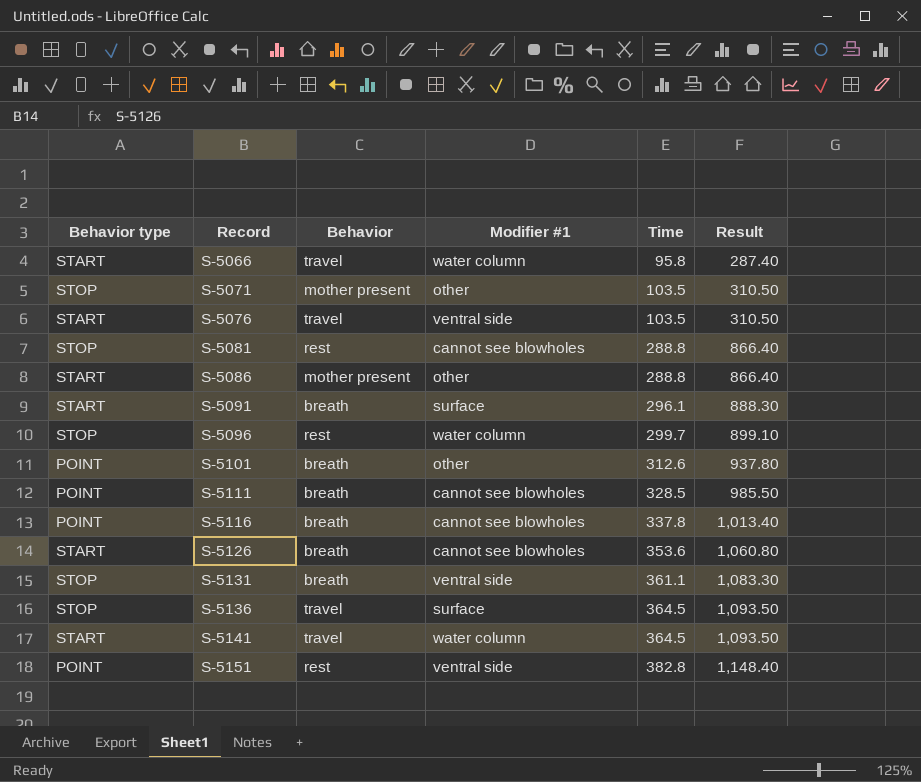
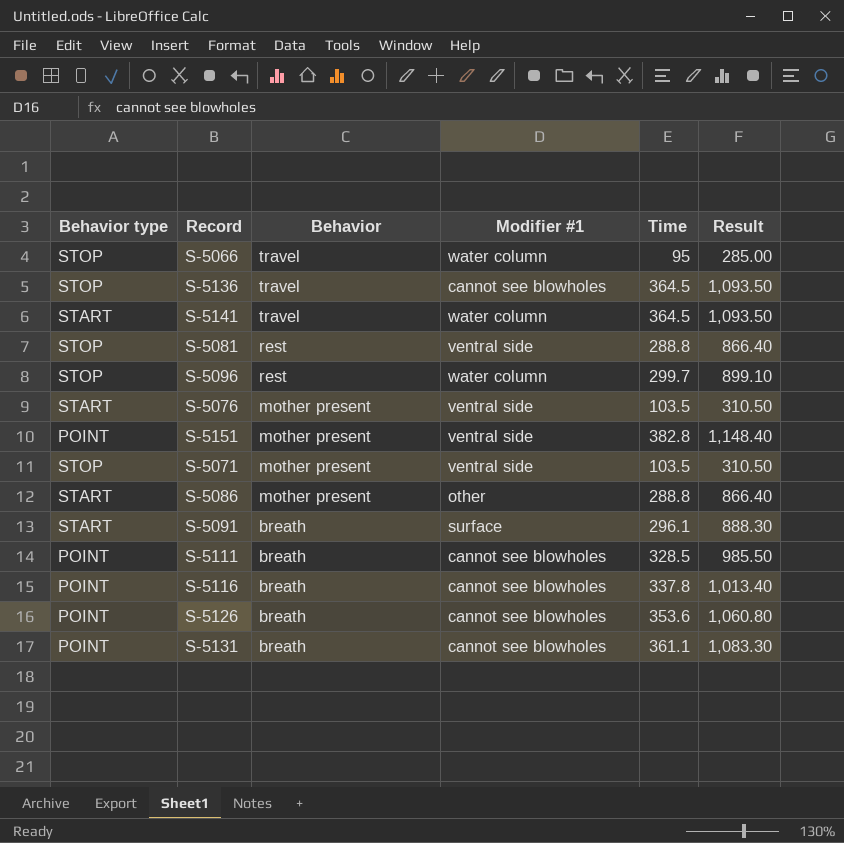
row order: Record ascending -> Behavior descending
row S-5101: POINT | breath | other | 312.6 | 937.80 -> none
S-5066 | Behavior type: START -> STOP
S-5066 | Time: 95.8 -> 95
S-5066 | Result: 287.40 -> 285.00
S-5136 | Modifier #1: surface -> cannot see blowholes
S-5081 | Modifier #1: cannot see blowholes -> ventral side
S-5076 | Behavior: travel -> mother present
S-5151 | Behavior: rest -> mother present
S-5071 | Modifier #1: other -> ventral side
S-5126 | Behavior type: START -> POINT
S-5131 | Behavior type: STOP -> POINT
S-5131 | Modifier #1: ventral side -> cannot see blowholes

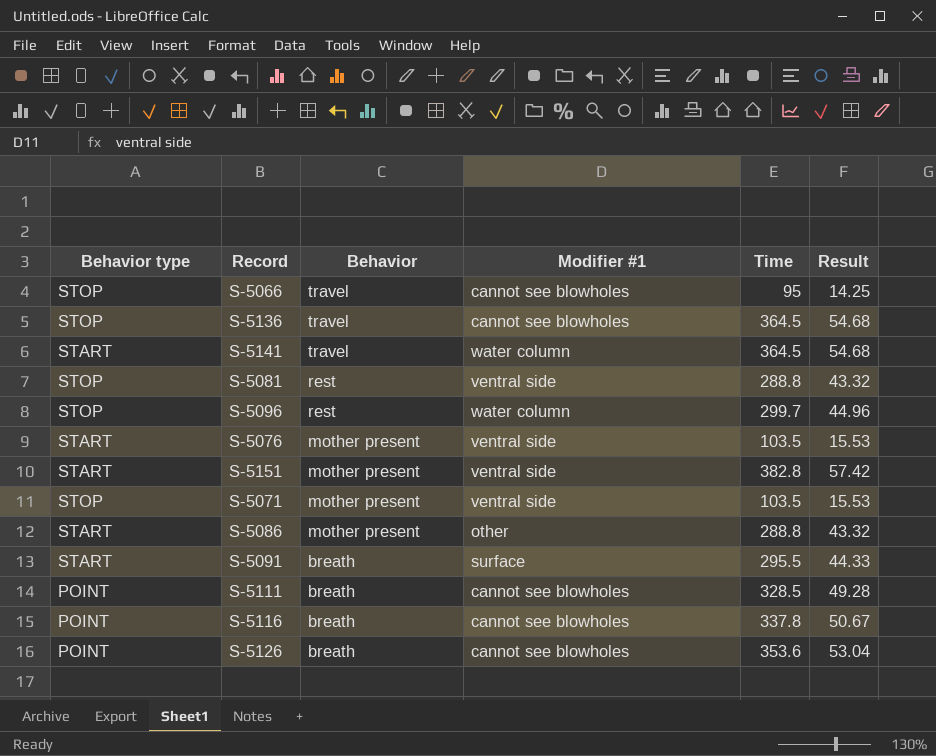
column Result | formula: [Time] * 3 -> [Time] * 0.15
row S-5131: POINT | breath | cannot see blowholes | 361.1 | 1,083.30 -> none
S-5066 | Modifier #1: water column -> cannot see blowholes
S-5151 | Behavior type: POINT -> START
S-5091 | Time: 296.1 -> 295.5

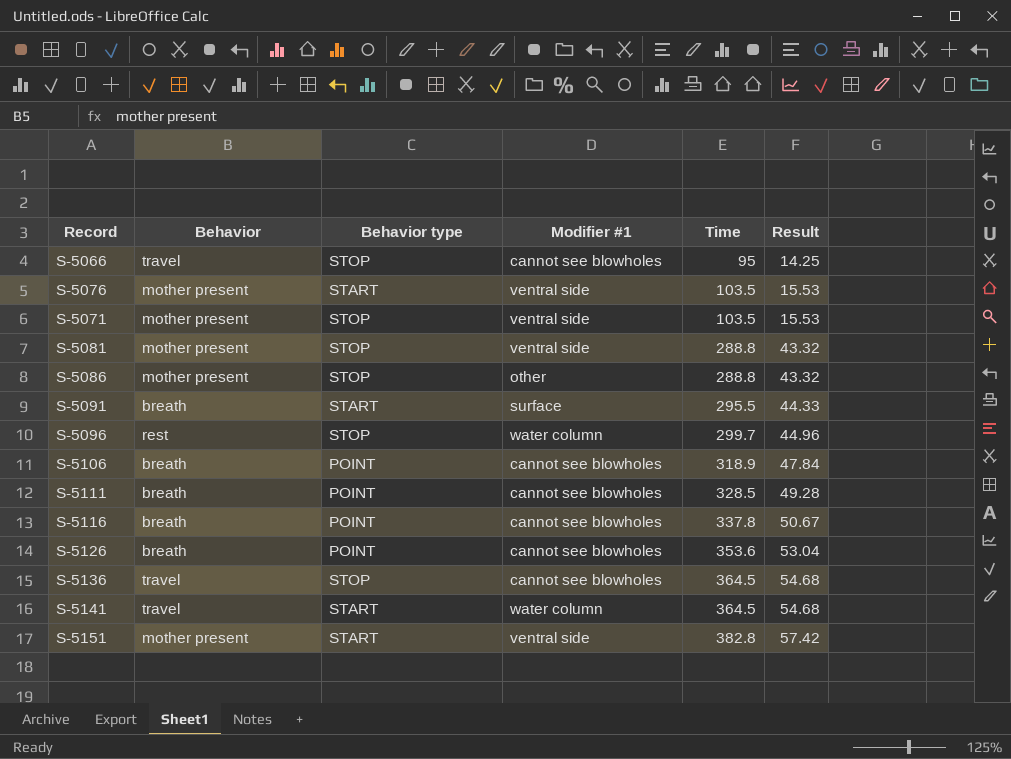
row order: Behavior descending -> Time ascending
column Behavior type | position: 1 -> 3
S-5081 | Behavior: rest -> mother present
S-5086 | Behavior type: START -> STOP
row S-5106: none -> breath | POINT | cannot see blowholes | 318.9 | 47.84

